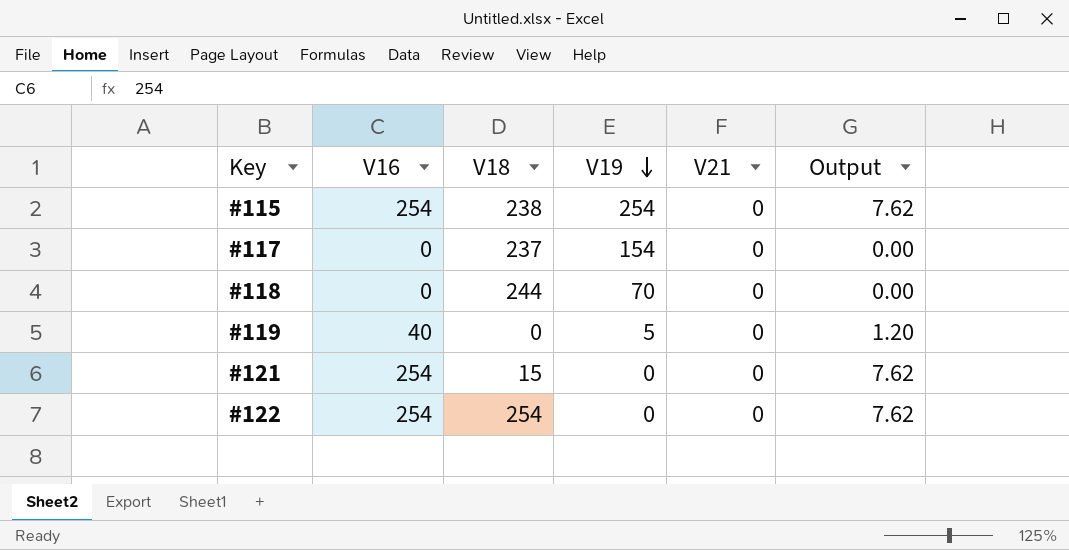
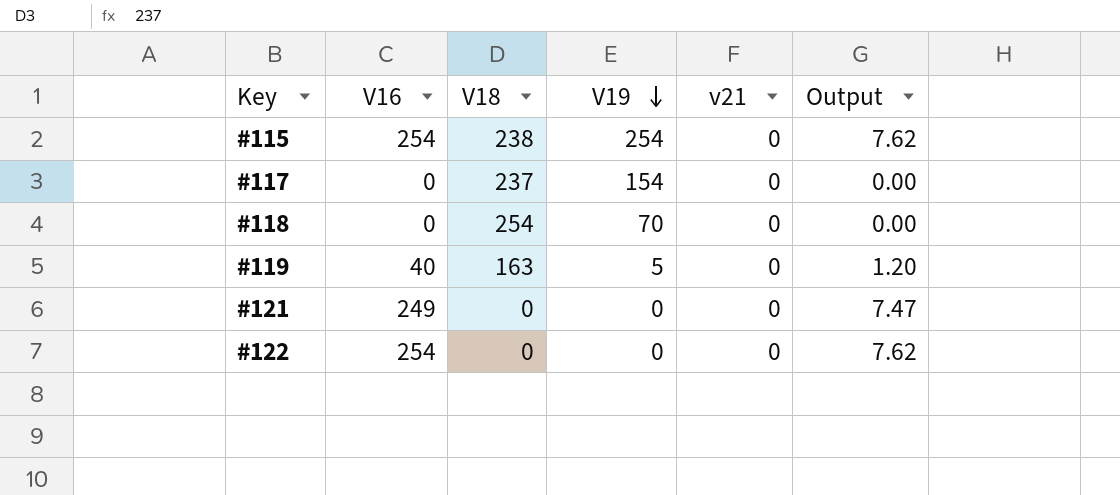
column name: V21 -> v21
#118 | V18: 244 -> 254
#119 | V18: 0 -> 163
#121 | V16: 254 -> 249
#121 | V18: 15 -> 0
#121 | Output: 7.62 -> 7.47
#122 | V18: 254 -> 0

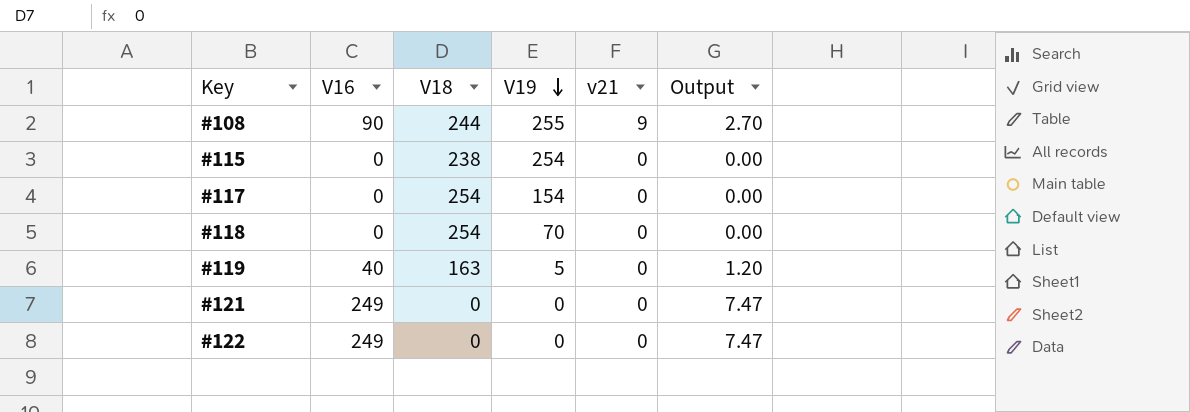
row #108: none -> 90 | 244 | 255 | 9 | 2.70
#115 | V16: 254 -> 0
#115 | Output: 7.62 -> 0.00
#117 | V18: 237 -> 254
#122 | V16: 254 -> 249
#122 | Output: 7.62 -> 7.47

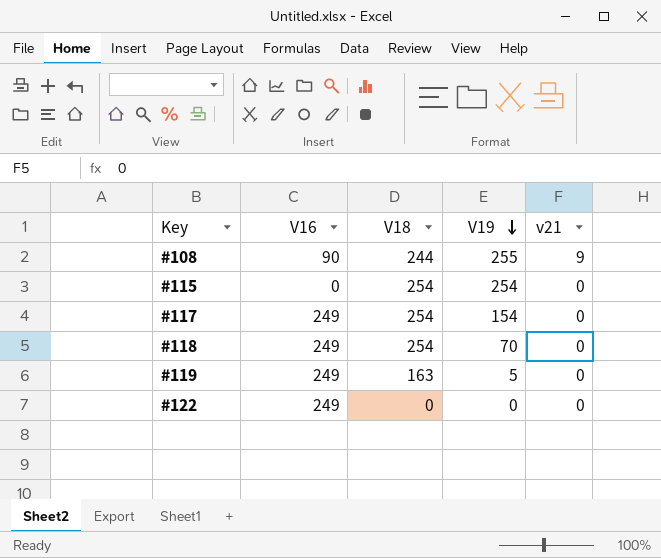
column Output | formula: [V16] * 0.03 -> none
row #121: 249 | 0 | 0 | 0 | 7.47 -> none
#115 | V18: 238 -> 254
#117 | V16: 0 -> 249
#118 | V16: 0 -> 249
#119 | V16: 40 -> 249

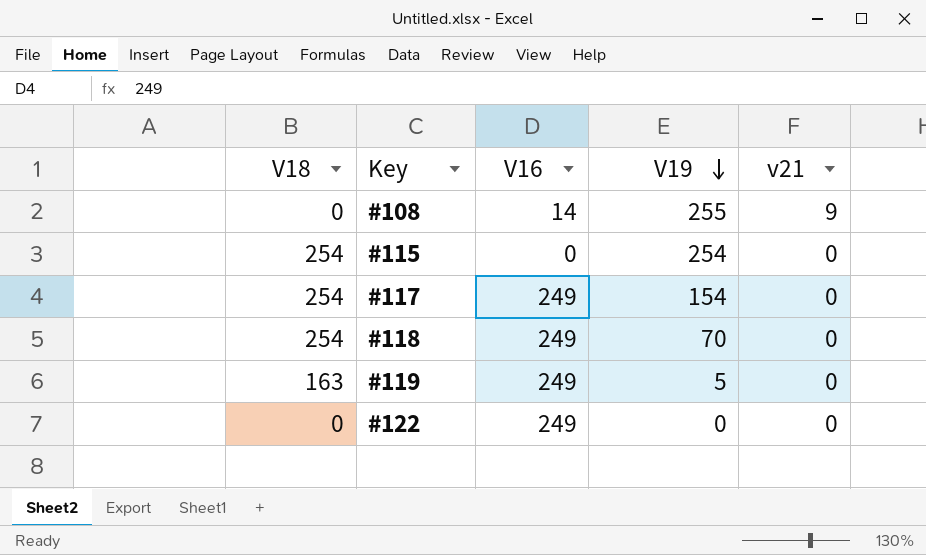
column V18 | position: 3 -> 1
#108 | V18: 244 -> 0
#108 | V16: 90 -> 14

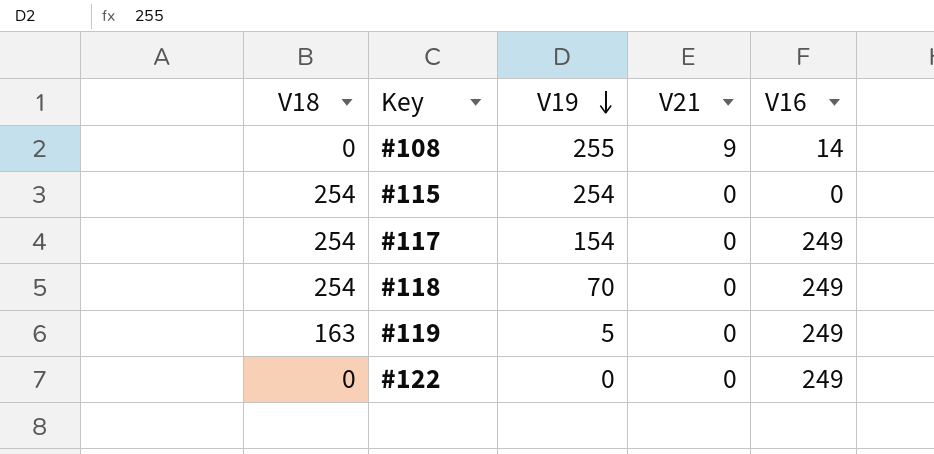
column name: v21 -> V21
column V16 | position: 3 -> 5

